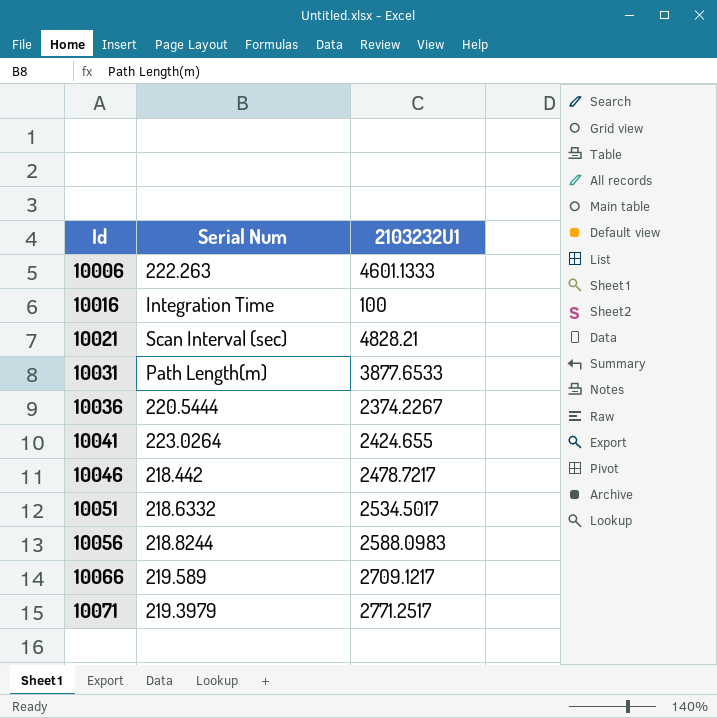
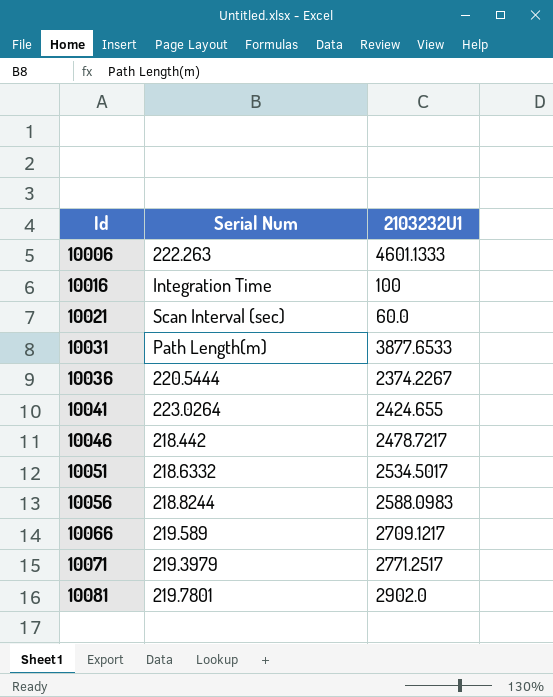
10021 | 2103232U1: 4828.21 -> 60.0
row 10081: none -> 219.7801 | 2902.0

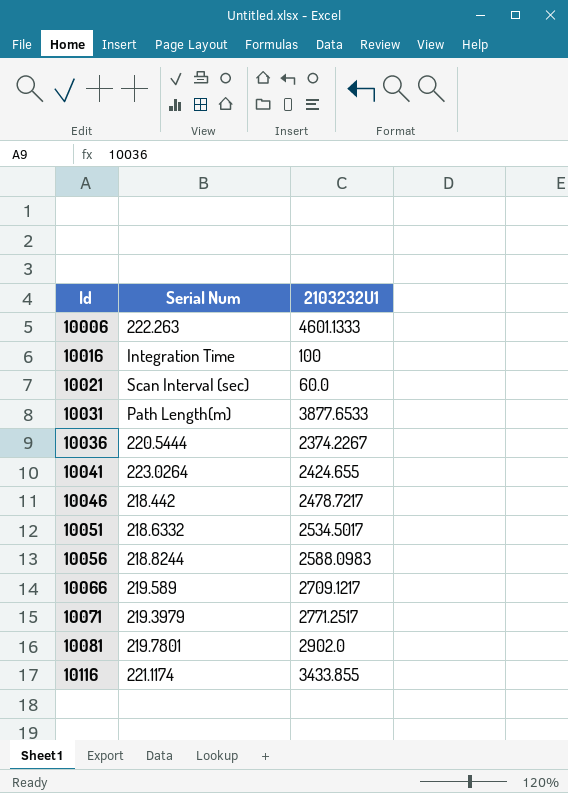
row 10116: none -> 221.1174 | 3433.855

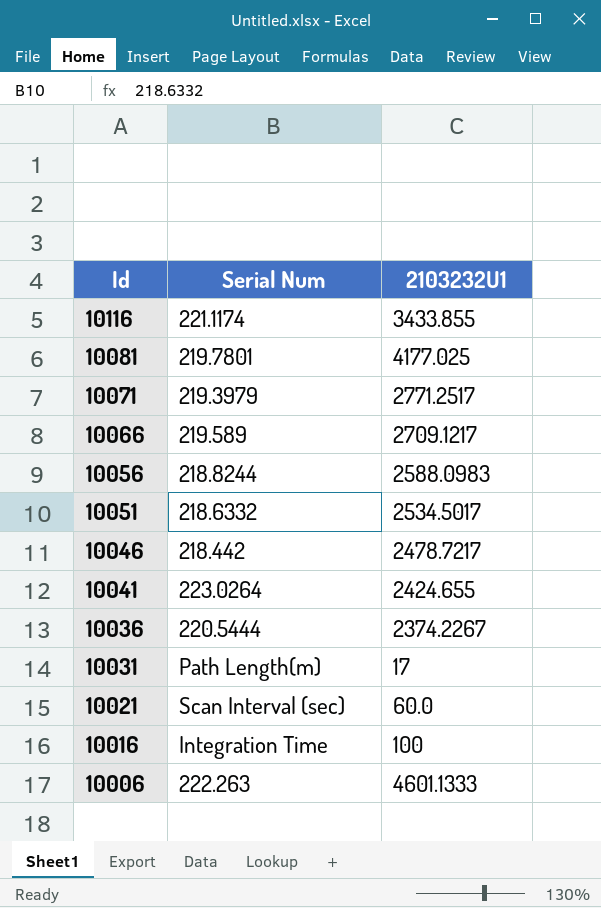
row order: Id ascending -> Id descending
10081 | 2103232U1: 2902.0 -> 4177.025
10031 | 2103232U1: 3877.6533 -> 17

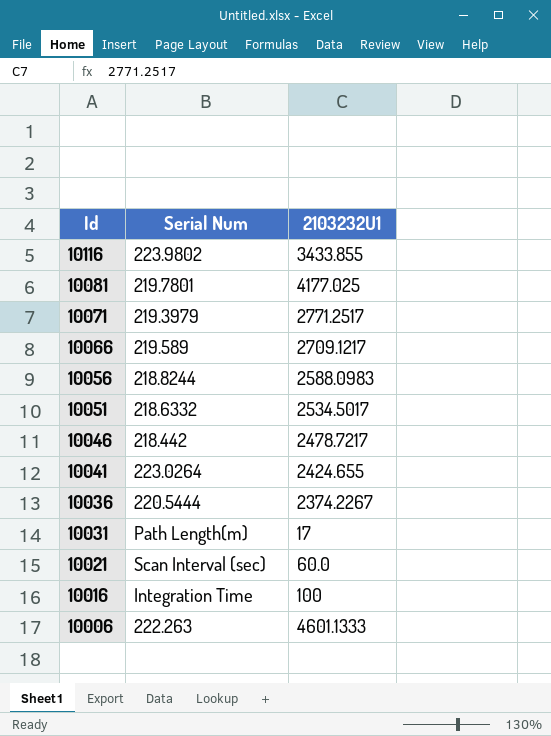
10116 | Serial Num: 221.1174 -> 223.9802

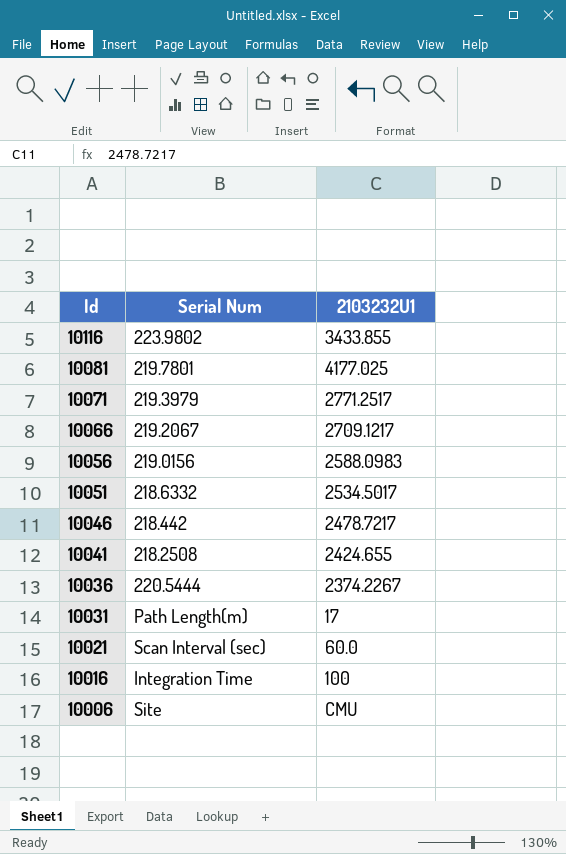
10066 | Serial Num: 219.589 -> 219.2067
10056 | Serial Num: 218.8244 -> 219.0156
10041 | Serial Num: 223.0264 -> 218.2508
10006 | Serial Num: 222.263 -> Site
10006 | 2103232U1: 4601.1333 -> CMU

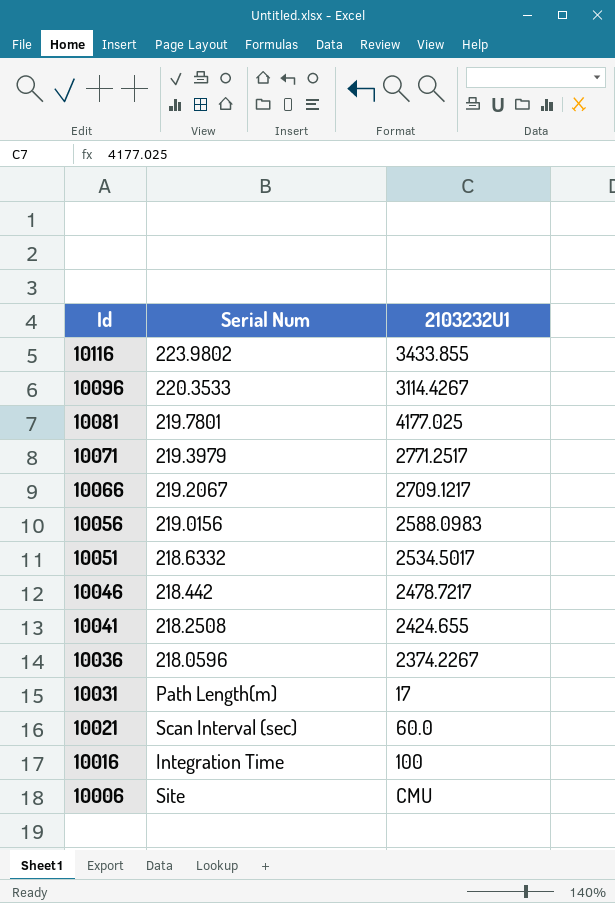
row 10096: none -> 220.3533 | 3114.4267
10036 | Serial Num: 220.5444 -> 218.0596

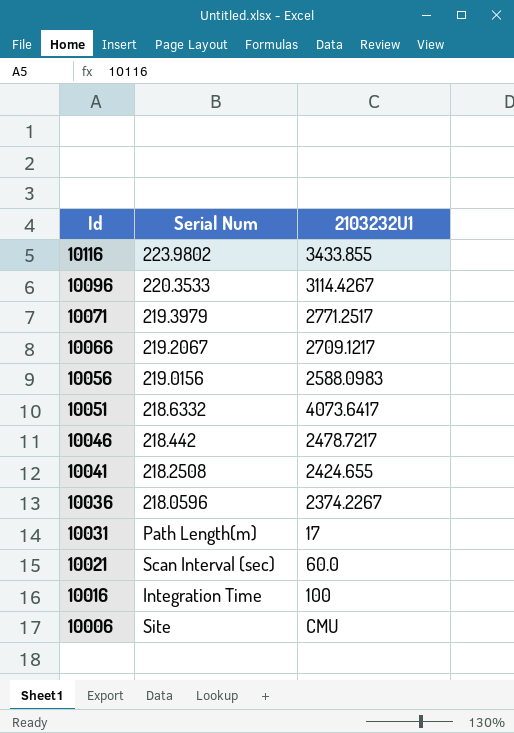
row 10081: 219.7801 | 4177.025 -> none
10051 | 2103232U1: 2534.5017 -> 4073.6417

